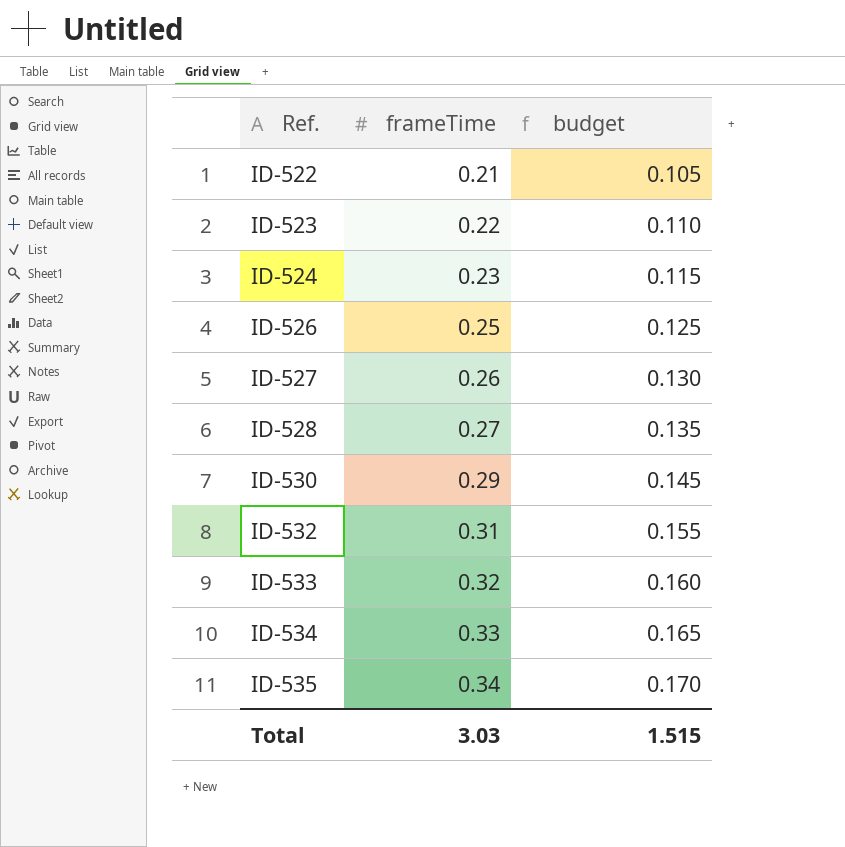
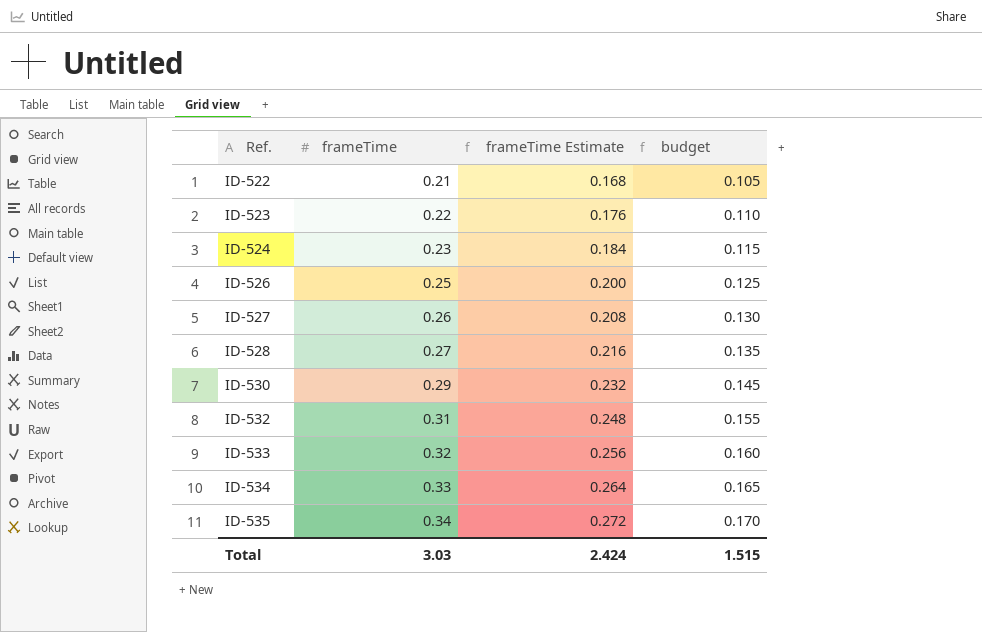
column frameTime Estimate | formula: none -> [frameTime] * 0.8

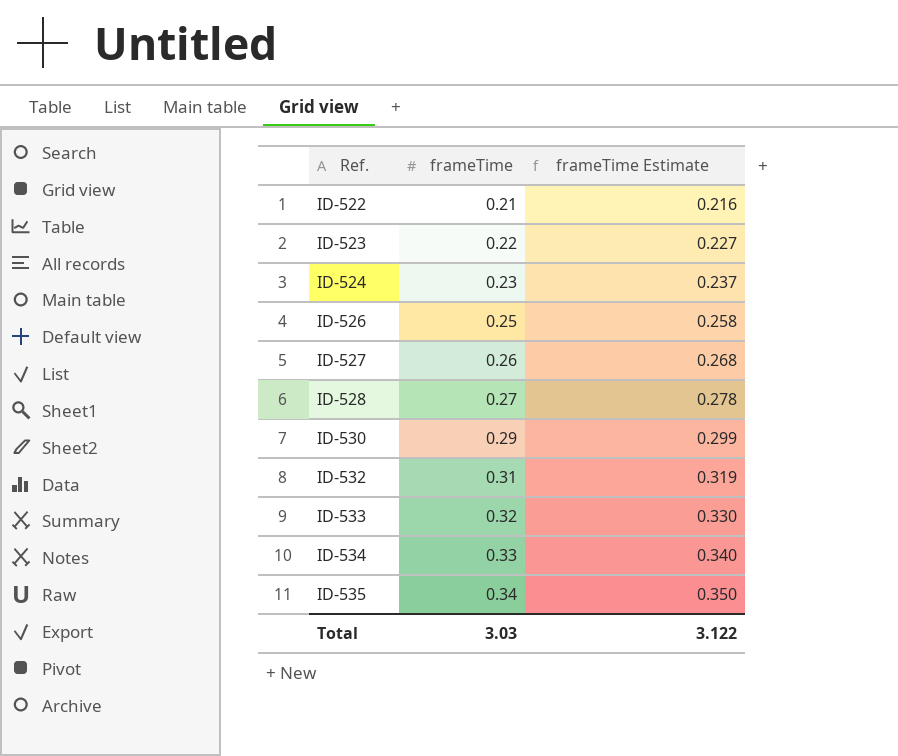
column budget | formula: [frameTime] * 0.5 -> none
column frameTime Estimate | formula: [frameTime] * 0.8 -> [frameTime] * 1.03
Total | frameTime Estimate: 2.424 -> 3.122

